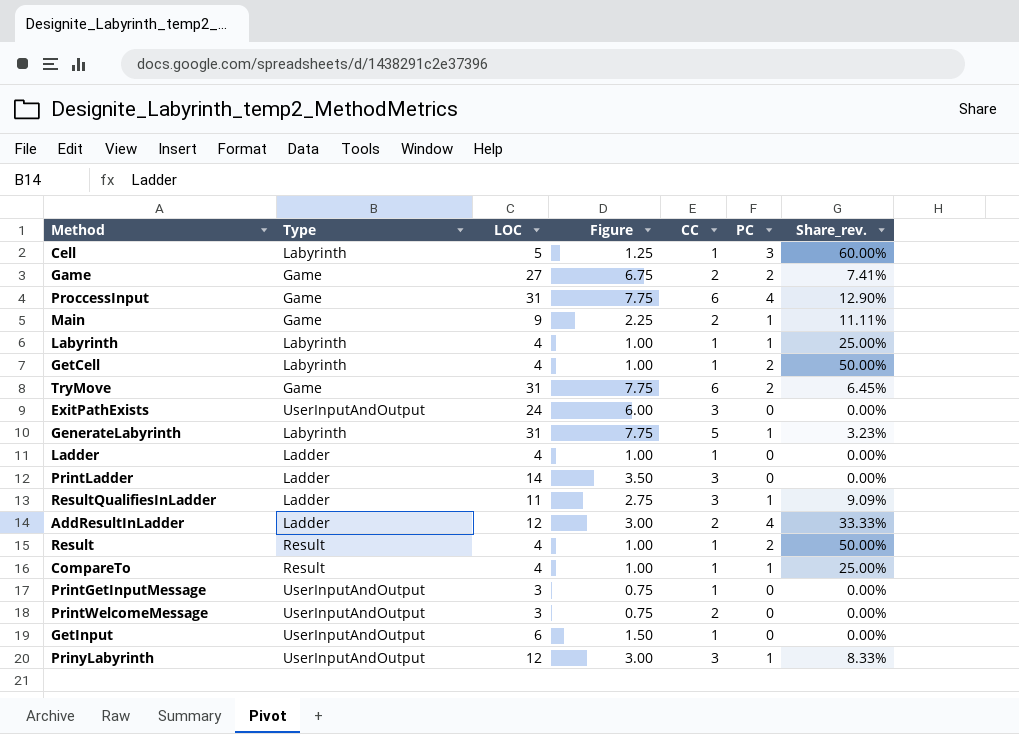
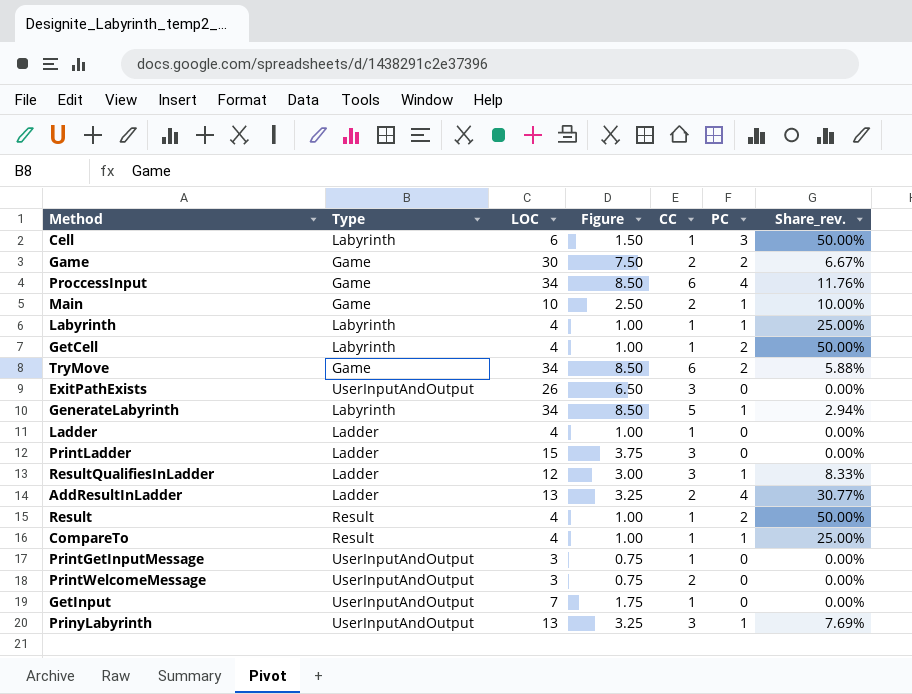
Cell | LOC: 5 -> 6
Cell | Figure: 1.25 -> 1.50
Cell | Share_rev.: 60.00% -> 50.00%
Game | LOC: 27 -> 30
Game | Figure: 6.75 -> 7.50
Game | Share_rev.: 7.41% -> 6.67%
ProccessInput | LOC: 31 -> 34
ProccessInput | Figure: 7.75 -> 8.50
ProccessInput | Share_rev.: 12.90% -> 11.76%
Main | LOC: 9 -> 10
Main | Figure: 2.25 -> 2.50
Main | Share_rev.: 11.11% -> 10.00%
TryMove | LOC: 31 -> 34
TryMove | Figure: 7.75 -> 8.50
TryMove | Share_rev.: 6.45% -> 5.88%
ExitPathExists | LOC: 24 -> 26
ExitPathExists | Figure: 6.00 -> 6.50
GenerateLabyrinth | LOC: 31 -> 34
GenerateLabyrinth | Figure: 7.75 -> 8.50
GenerateLabyrinth | Share_rev.: 3.23% -> 2.94%
PrintLadder | LOC: 14 -> 15
PrintLadder | Figure: 3.50 -> 3.75
ResultQualifiesInLadder | LOC: 11 -> 12
ResultQualifiesInLadder | Figure: 2.75 -> 3.00
ResultQualifiesInLadder | Share_rev.: 9.09% -> 8.33%
AddResultInLadder | LOC: 12 -> 13
AddResultInLadder | Figure: 3.00 -> 3.25
AddResultInLadder | Share_rev.: 33.33% -> 30.77%
GetInput | LOC: 6 -> 7
GetInput | Figure: 1.50 -> 1.75
PrinyLabyrinth | LOC: 12 -> 13
PrinyLabyrinth | Figure: 3.00 -> 3.25
PrinyLabyrinth | Share_rev.: 8.33% -> 7.69%

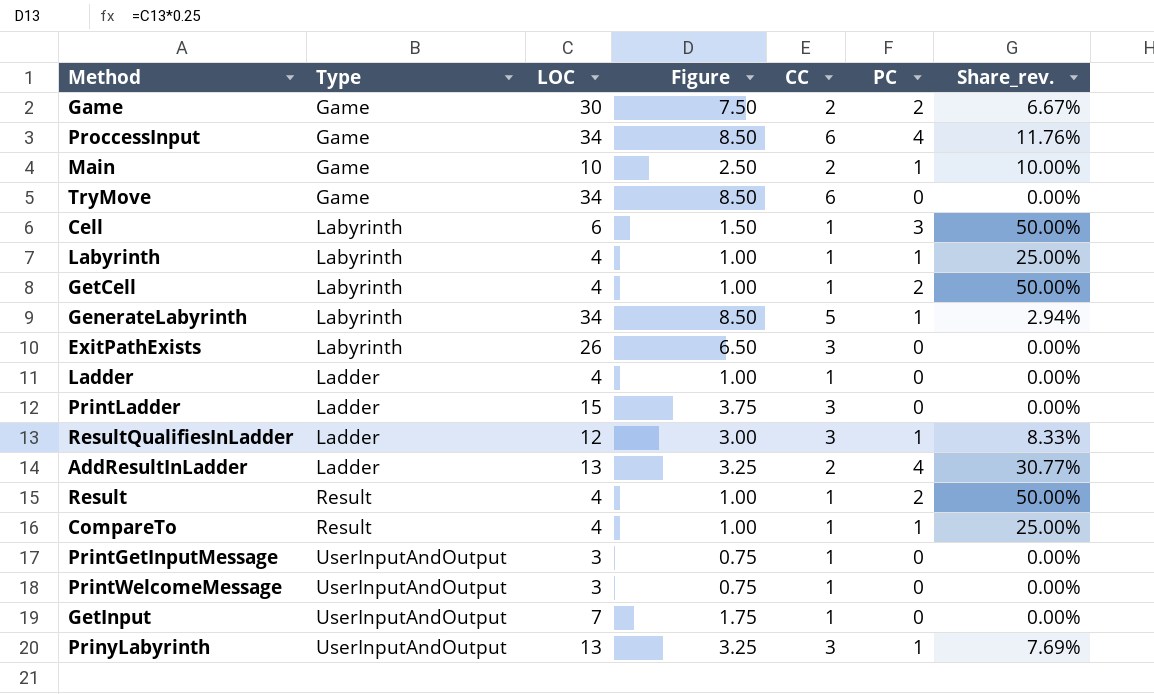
row order: none -> Type ascending
TryMove | PC: 2 -> 0
TryMove | Share_rev.: 5.88% -> 0.00%
ExitPathExists | Type: UserInputAndOutput -> Labyrinth
PrintWelcomeMessage | CC: 2 -> 1

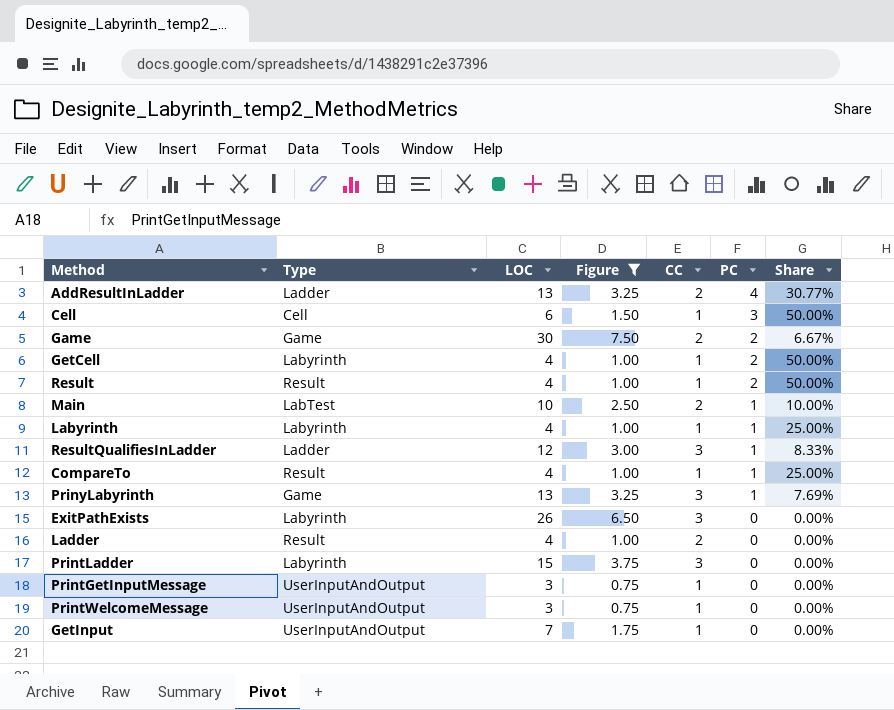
filter: none -> Figure != 8.50
row order: Type ascending -> PC descending
column name: Share_rev. -> Share
Cell | Type: Labyrinth -> Cell
Main | Type: Game -> LabTest
PrinyLabyrinth | Type: UserInputAndOutput -> Game
Ladder | Type: Ladder -> Result
Ladder | CC: 1 -> 2
PrintLadder | Type: Ladder -> Labyrinth

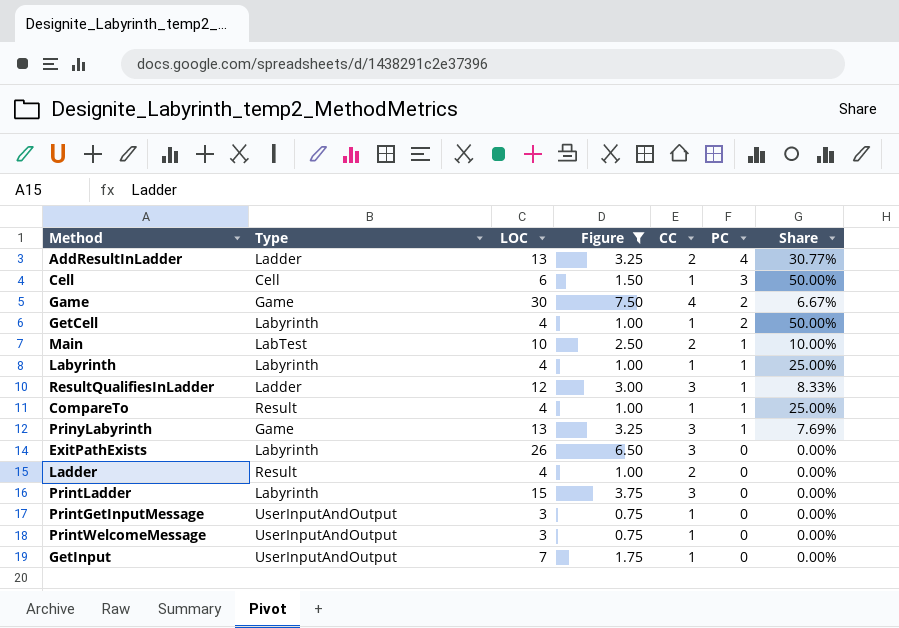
row Result: Result | 4 | 1.00 | 1 | 2 | 50.00% -> none
Game | CC: 2 -> 4

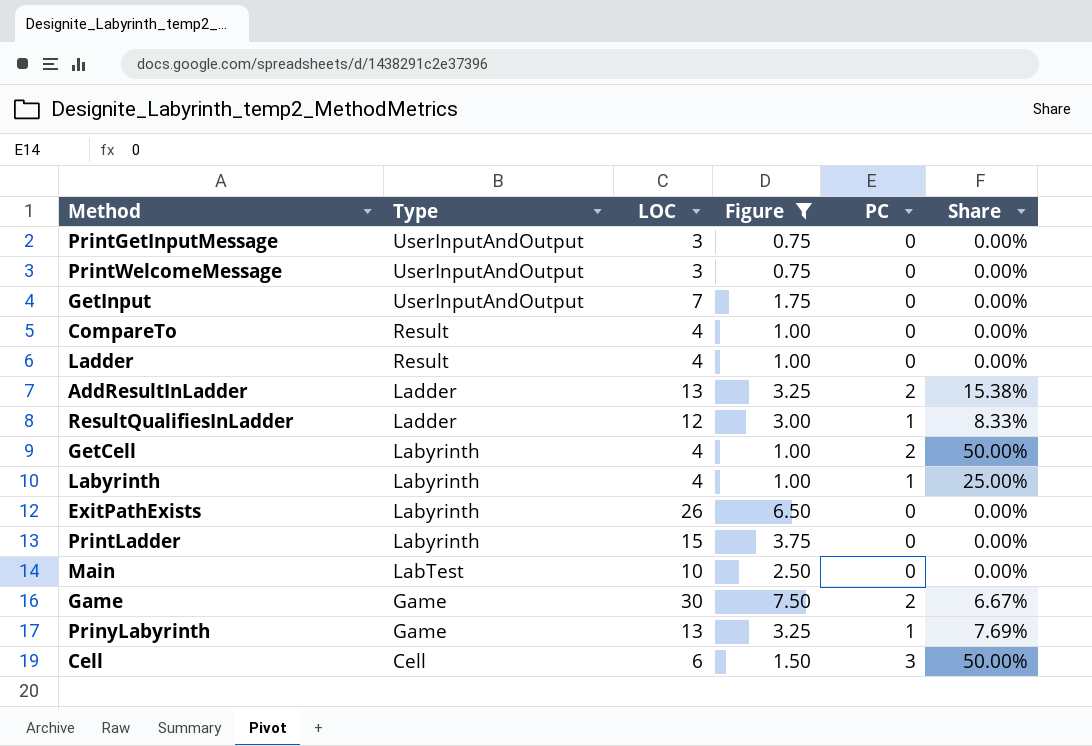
row order: PC descending -> Type descending
column CC | position: 5 -> none
CompareTo | PC: 1 -> 0
CompareTo | Share: 25.00% -> 0.00%
AddResultInLadder | PC: 4 -> 2
AddResultInLadder | Share: 30.77% -> 15.38%
Main | PC: 1 -> 0
Main | Share: 10.00% -> 0.00%

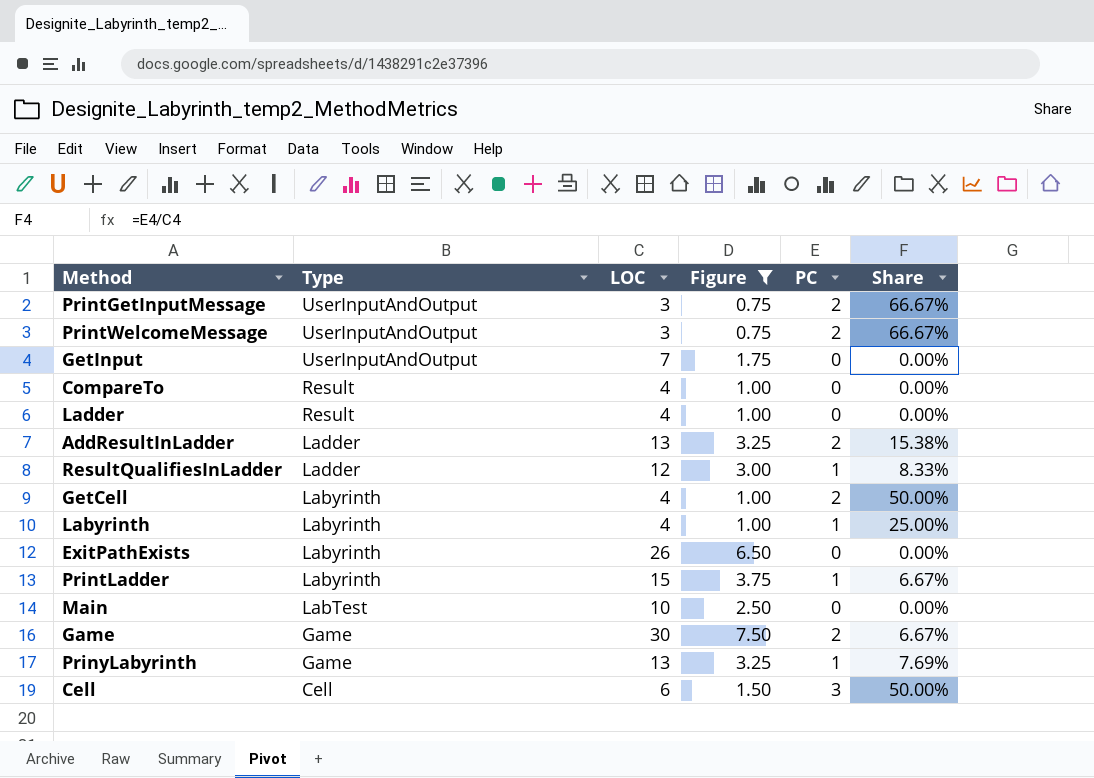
PrintGetInputMessage | PC: 0 -> 2
PrintGetInputMessage | Share: 0.00% -> 66.67%
PrintWelcomeMessage | PC: 0 -> 2
PrintWelcomeMessage | Share: 0.00% -> 66.67%
PrintLadder | PC: 0 -> 1
PrintLadder | Share: 0.00% -> 6.67%

